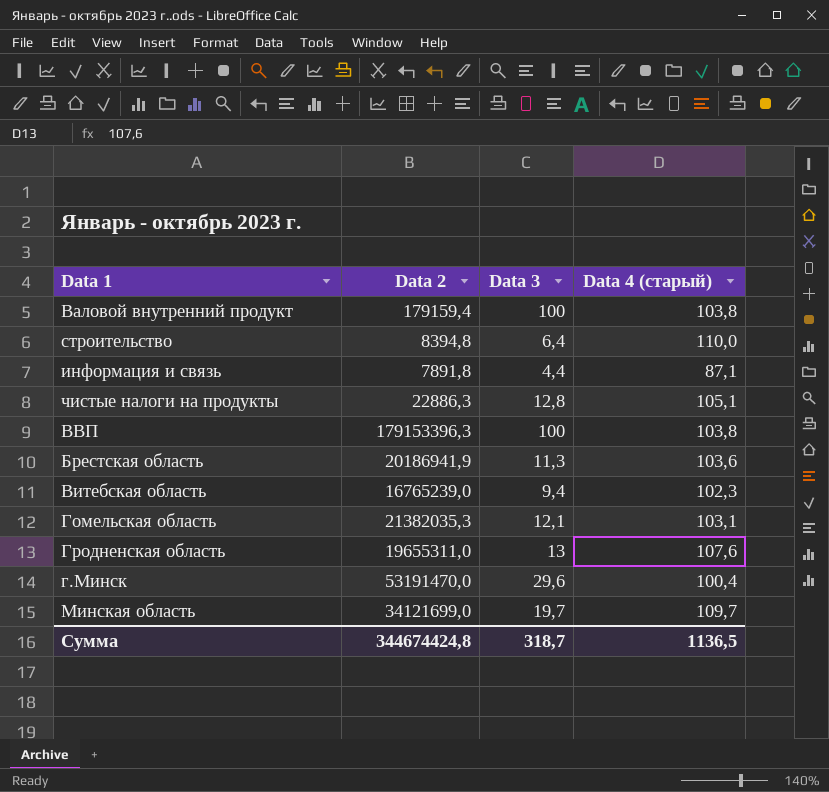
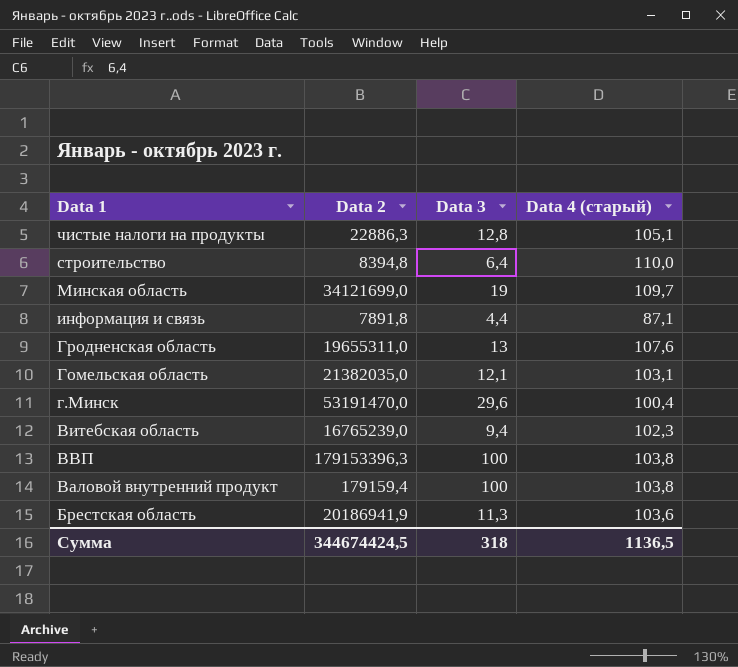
row order: none -> Data 1 descending
Минская область | Data 3: 19,7 -> 19
Гомельская область | Data 2: 21382035,3 -> 21382035,0
Сумма | Data 2: 344674424,8 -> 344674424,5
Сумма | Data 3: 318,7 -> 318

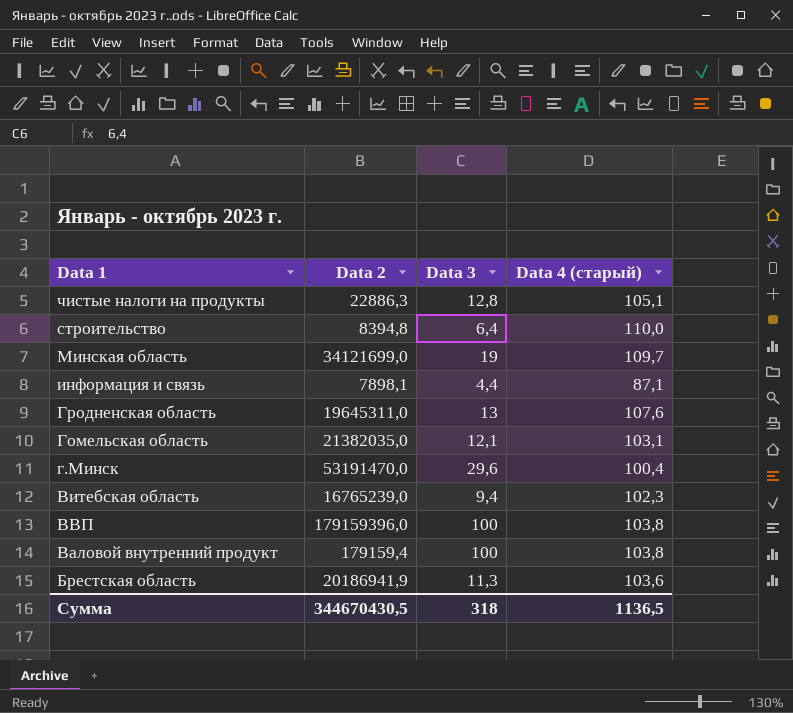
информация и связь | Data 2: 7891,8 -> 7898,1
Гродненская область | Data 2: 19655311,0 -> 19645311,0
ВВП | Data 2: 179153396,3 -> 179159396,0
Сумма | Data 2: 344674424,5 -> 344670430,5

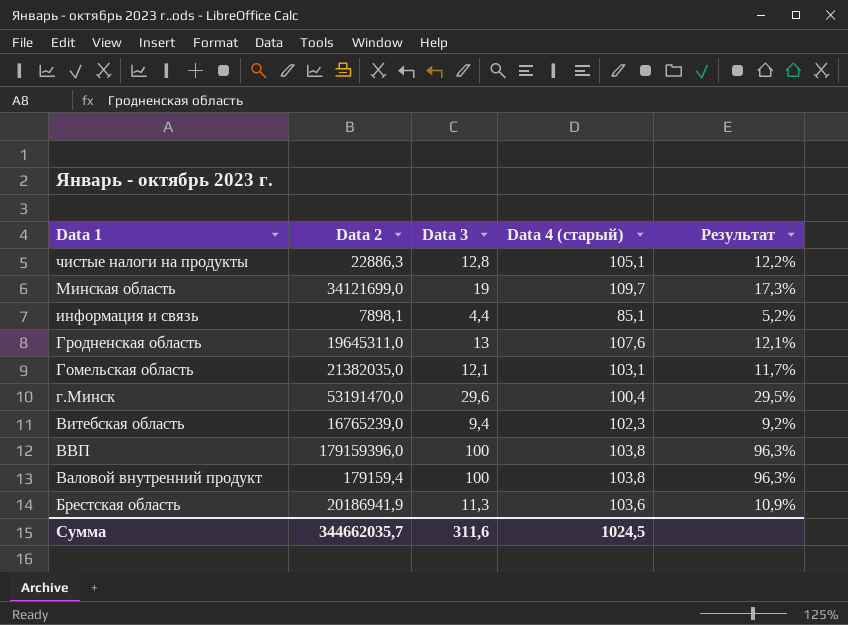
column Результат | formula: none -> [Data 3] / [Data 4 (старый)]
row строительство: 8394,8 | 6,4 | 110,0 -> none
информация и связь | Data 4 (старый): 87,1 -> 85,1
Сумма | Data 2: 344670430,5 -> 344662035,7
Сумма | Data 3: 318 -> 311,6
Сумма | Data 4 (старый): 1136,5 -> 1024,5

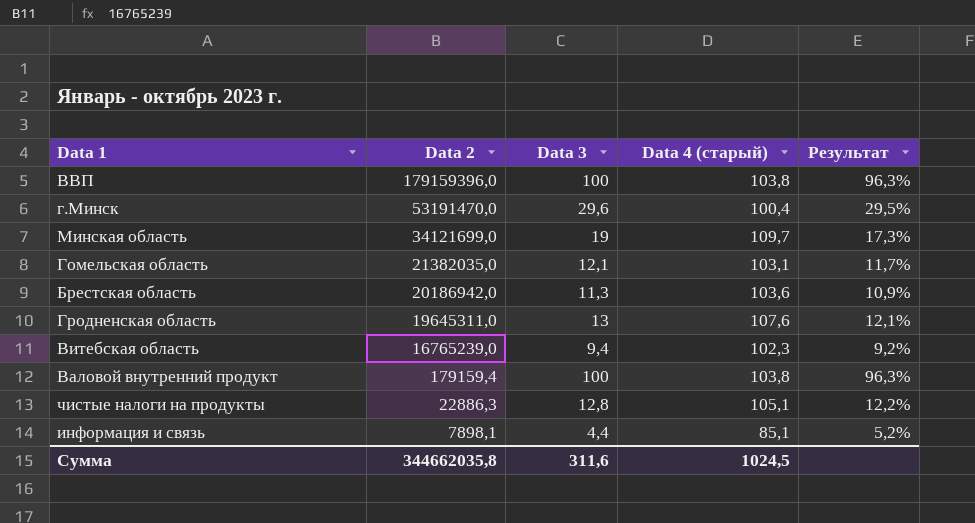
row order: Data 1 descending -> Data 2 descending
Брестская область | Data 2: 20186941,9 -> 20186942,0
Сумма | Data 2: 344662035,7 -> 344662035,8

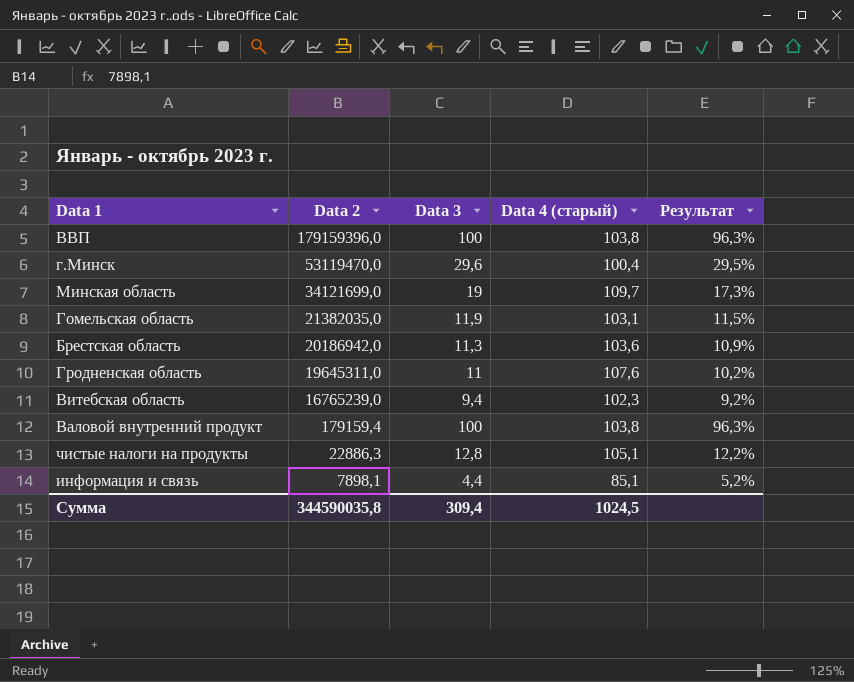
г.Минск | Data 2: 53191470,0 -> 53119470,0
Гомельская область | Data 3: 12,1 -> 11,9
Гомельская область | Результат: 11,7% -> 11,5%
Гродненская область | Data 3: 13 -> 11
Гродненская область | Результат: 12,1% -> 10,2%
Сумма | Data 2: 344662035,8 -> 344590035,8
Сумма | Data 3: 311,6 -> 309,4

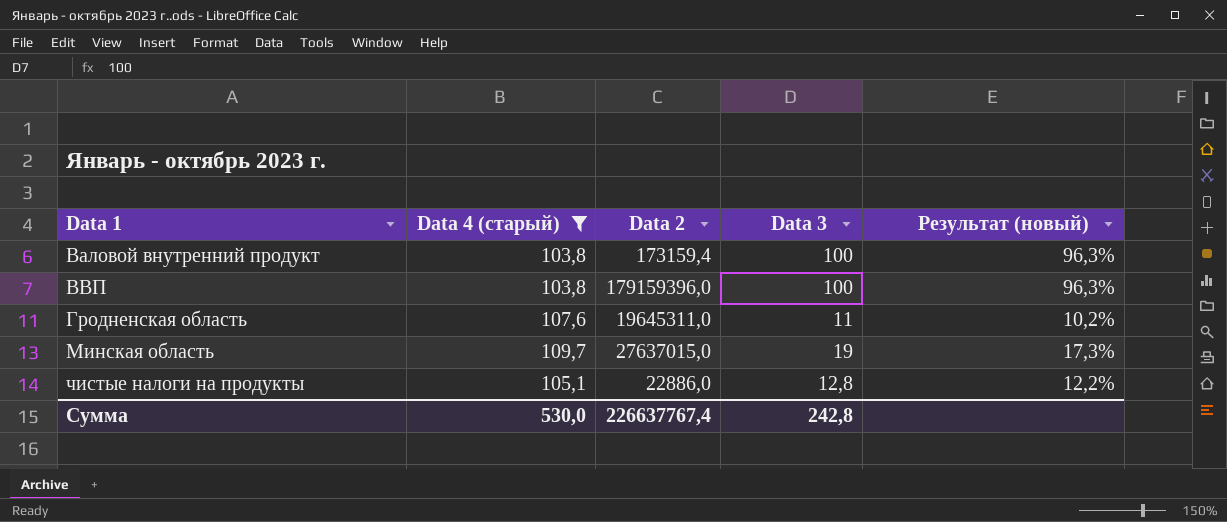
filter: none -> Data 4 (старый) >= 103,8
row order: Data 2 descending -> Data 1 ascending
column Data 4 (старый) | position: 4 -> 2
column name: Результат -> Результат (новый)
Валовой внутренний продукт | Data 2: 179159,4 -> 173159,4
Минская область | Data 2: 34121699,0 -> 27637015,0
чистые налоги на продукты | Data 2: 22886,3 -> 22886,0
Сумма | Data 4 (старый): 1024,5 -> 530,0
Сумма | Data 2: 344590035,8 -> 226637767,4
Сумма | Data 3: 309,4 -> 242,8

